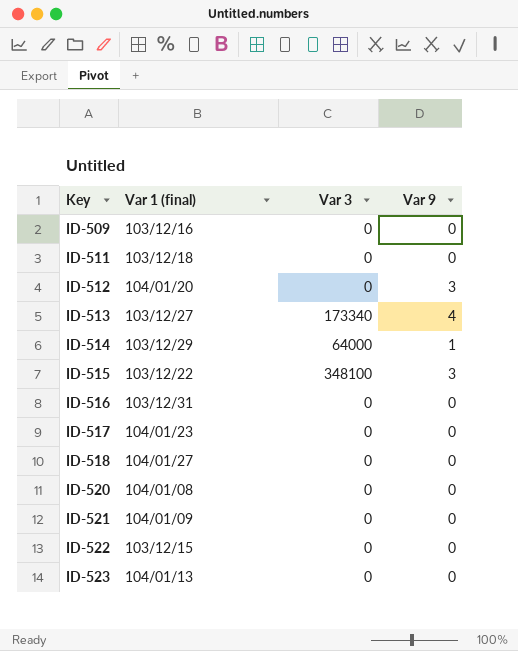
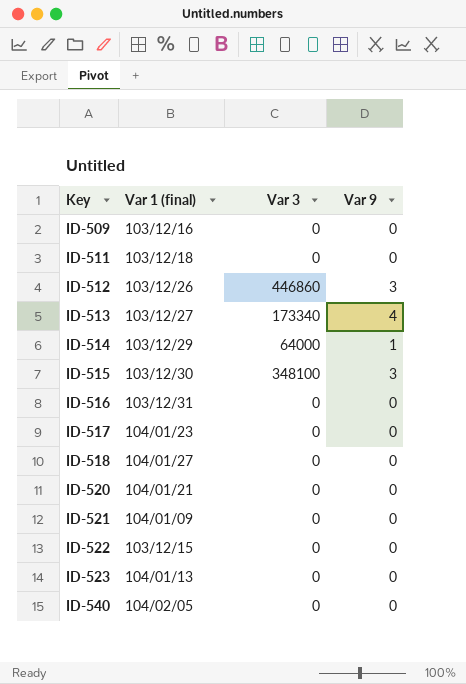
ID-512 | Var 1 (final): 104/01/20 -> 103/12/26
ID-512 | Var 3: 0 -> 446860
ID-515 | Var 1 (final): 103/12/22 -> 103/12/30
ID-520 | Var 1 (final): 104/01/08 -> 104/01/21
row ID-540: none -> 104/02/05 | 0 | 0

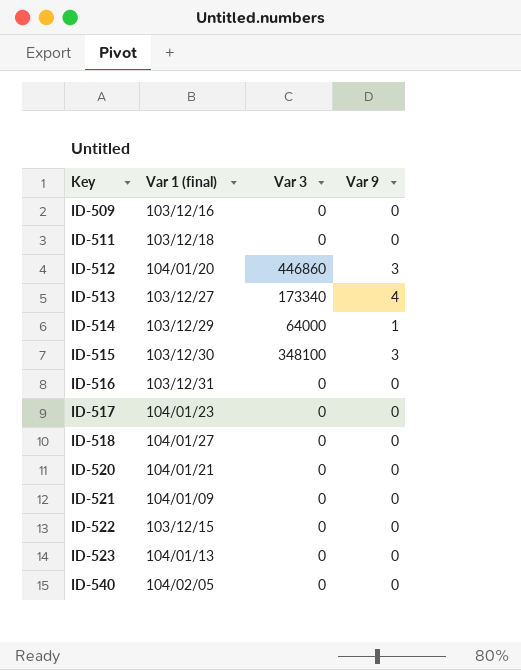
ID-512 | Var 1 (final): 103/12/26 -> 104/01/20

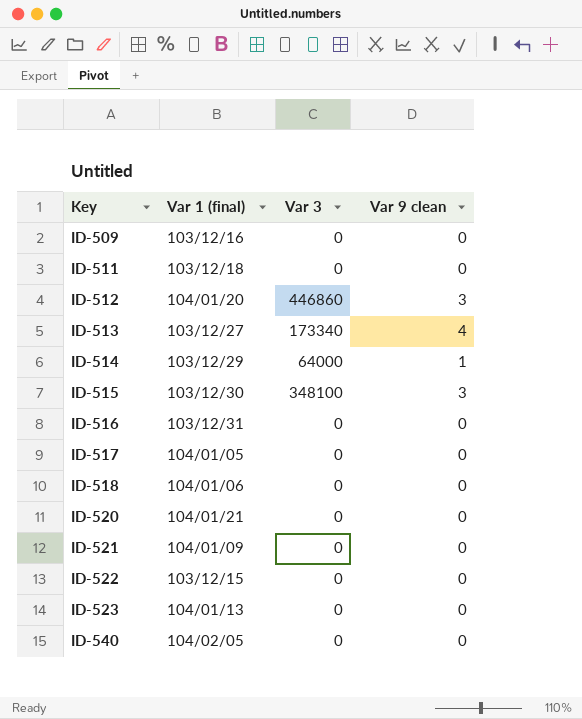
column name: Var 9 -> Var 9 clean
ID-517 | Var 1 (final): 104/01/23 -> 104/01/05
ID-518 | Var 1 (final): 104/01/27 -> 104/01/06

